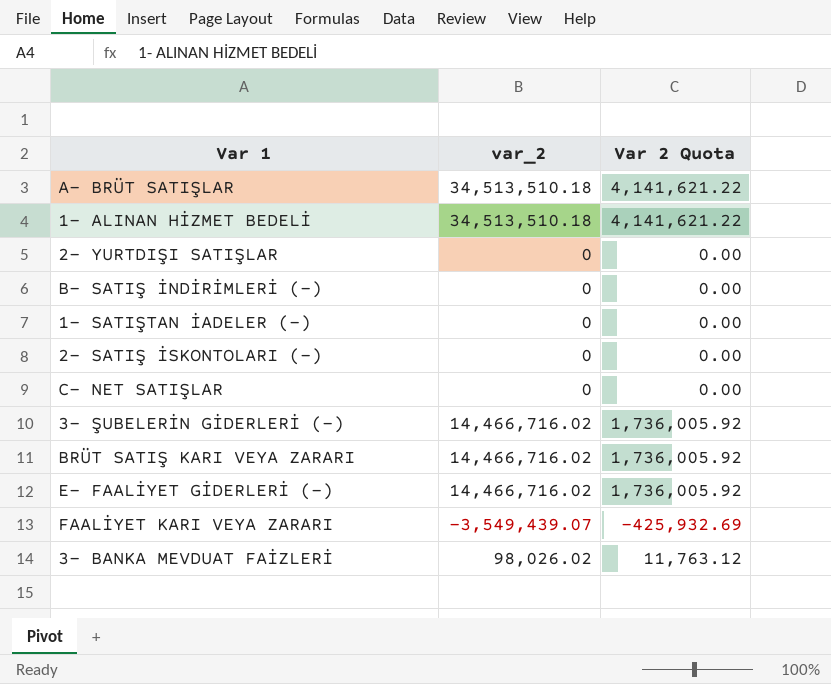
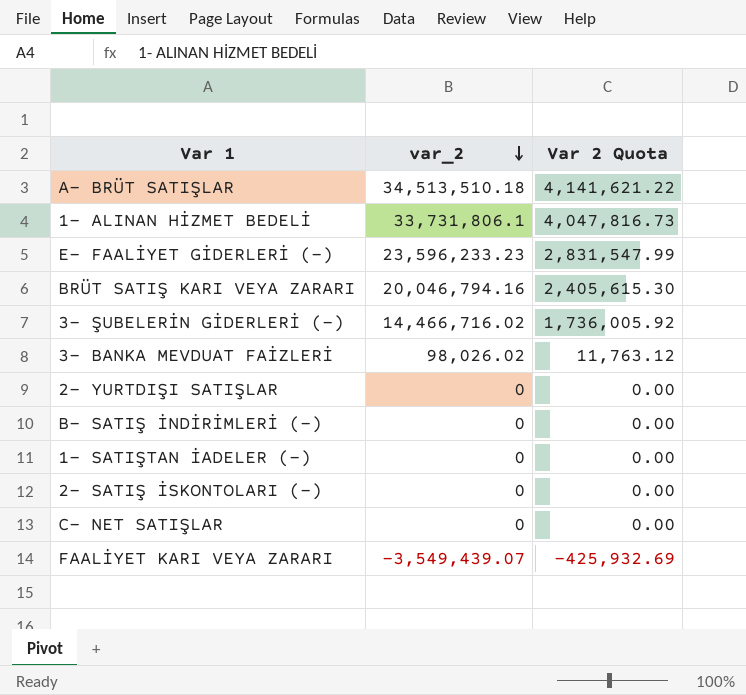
row order: none -> var_2 descending
1- ALINAN HİZMET BEDELİ | var_2: 34,513,510.18 -> 33,731,806.1
1- ALINAN HİZMET BEDELİ | Var 2 Quota: 4,141,621.22 -> 4,047,816.73
E- FAALİYET GİDERLERİ (-) | var_2: 14,466,716.02 -> 23,596,233.23
E- FAALİYET GİDERLERİ (-) | Var 2 Quota: 1,736,005.92 -> 2,831,547.99
BRÜT SATIŞ KARI VEYA ZARARI | var_2: 14,466,716.02 -> 20,046,794.16
BRÜT SATIŞ KARI VEYA ZARARI | Var 2 Quota: 1,736,005.92 -> 2,405,615.30

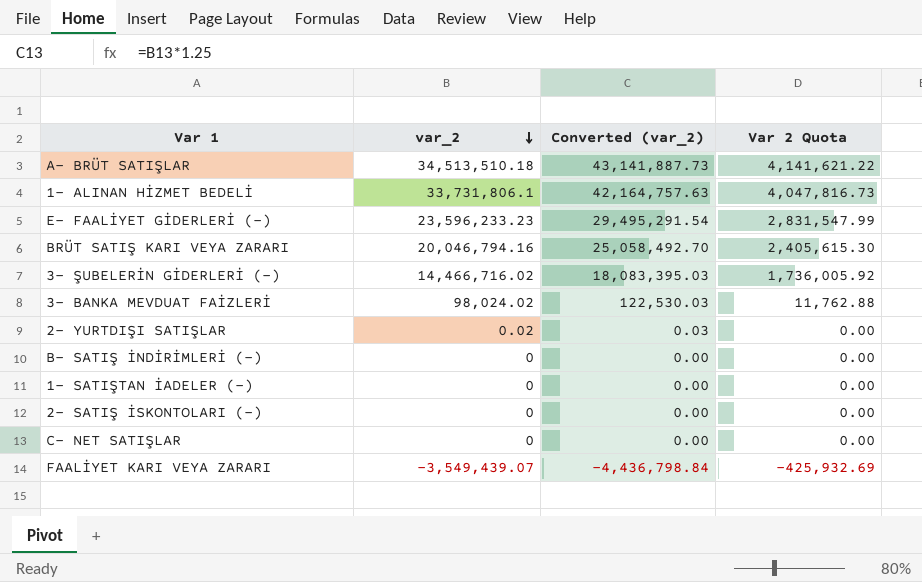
column Converted (var_2) | formula: none -> [var_2] * 1.25
3- BANKA MEVDUAT FAİZLERİ | var_2: 98,026.02 -> 98,024.02
3- BANKA MEVDUAT FAİZLERİ | Var 2 Quota: 11,763.12 -> 11,762.88
2- YURTDIŞI SATIŞLAR | var_2: 0 -> 0.02

